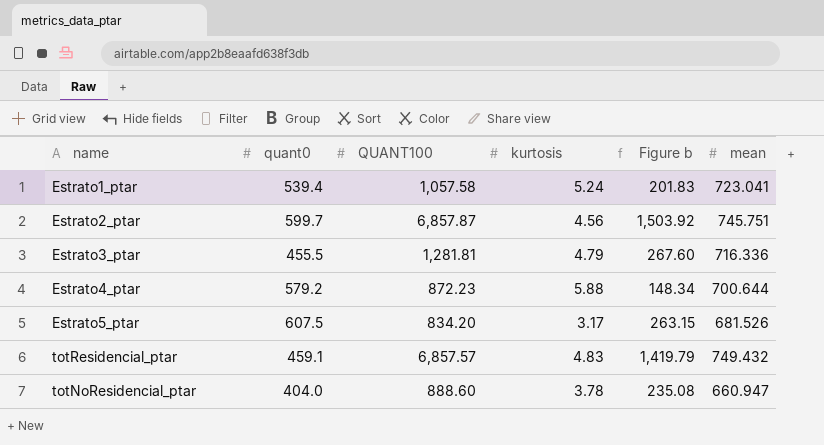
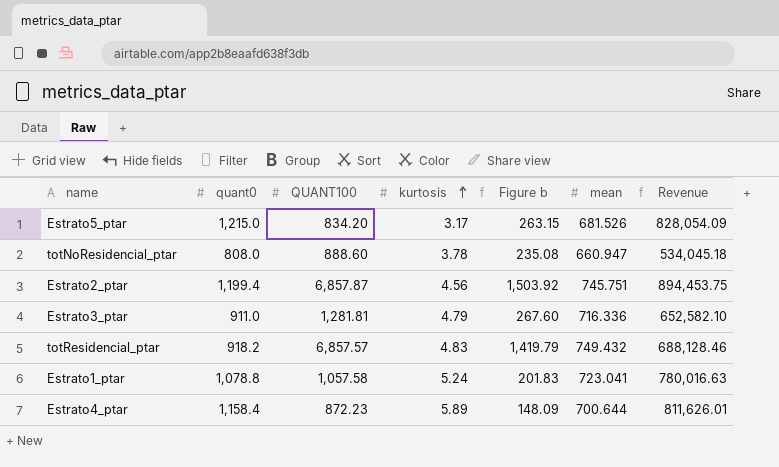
row order: none -> kurtosis ascending
column Revenue | formula: none -> [quant0] * [mean]
Estrato5_ptar | quant0: 607.5 -> 1,215.0
totNoResidencial_ptar | quant0: 404.0 -> 808.0
Estrato2_ptar | quant0: 599.7 -> 1,199.4
Estrato3_ptar | quant0: 455.5 -> 911.0
totResidencial_ptar | quant0: 459.1 -> 918.2
Estrato1_ptar | quant0: 539.4 -> 1,078.8
Estrato4_ptar | quant0: 579.2 -> 1,158.4
Estrato4_ptar | kurtosis: 5.88 -> 5.89
Estrato4_ptar | Figure b: 148.34 -> 148.09

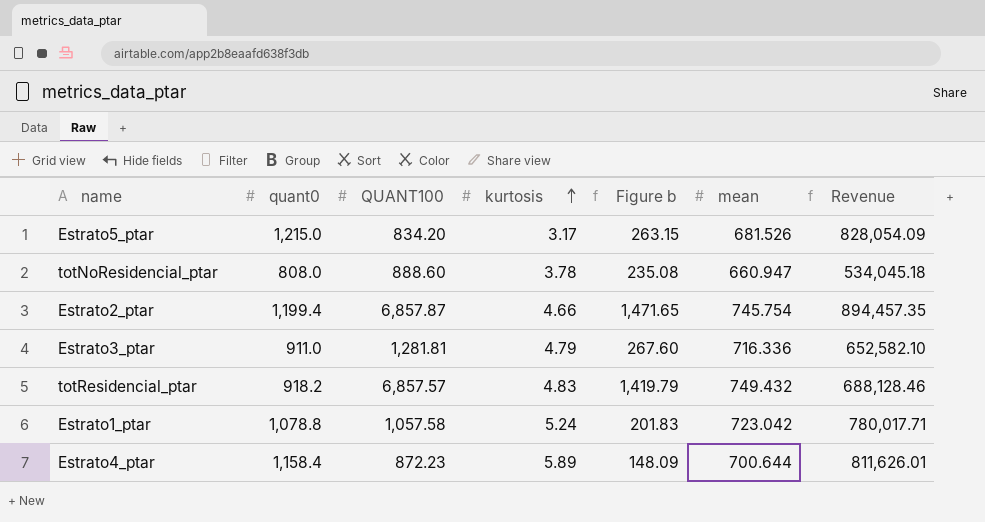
Estrato2_ptar | kurtosis: 4.56 -> 4.66
Estrato2_ptar | Figure b: 1,503.92 -> 1,471.65
Estrato2_ptar | mean: 745.751 -> 745.754
Estrato2_ptar | Revenue: 894,453.75 -> 894,457.35
Estrato1_ptar | mean: 723.041 -> 723.042
Estrato1_ptar | Revenue: 780,016.63 -> 780,017.71

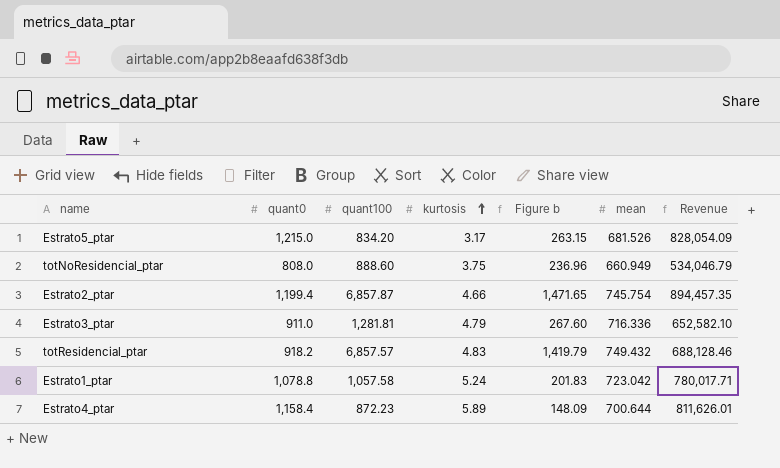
column name: QUANT100 -> quant100
totNoResidencial_ptar | kurtosis: 3.78 -> 3.75
totNoResidencial_ptar | Figure b: 235.08 -> 236.96
totNoResidencial_ptar | mean: 660.947 -> 660.949
totNoResidencial_ptar | Revenue: 534,045.18 -> 534,046.79

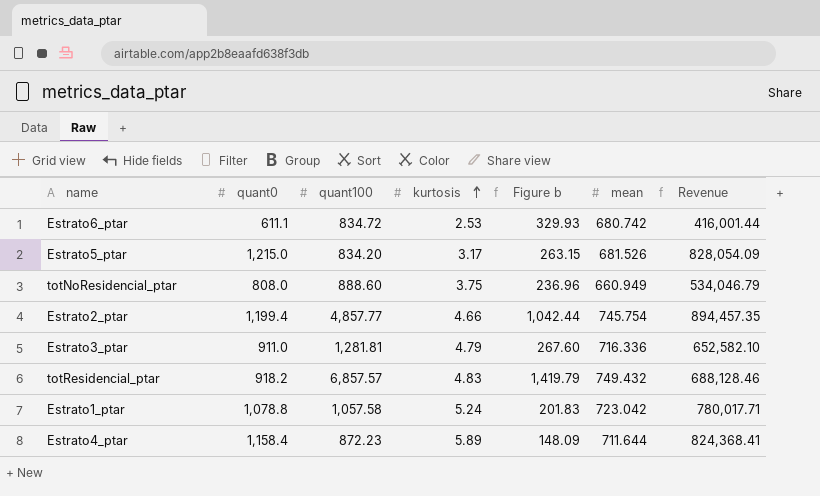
row Estrato6_ptar: none -> 611.1 | 834.72 | 2.53 | 329.93 | 680.742 | 416,001.44
Estrato2_ptar | quant100: 6,857.87 -> 4,857.77
Estrato2_ptar | Figure b: 1,471.65 -> 1,042.44
Estrato4_ptar | mean: 700.644 -> 711.644
Estrato4_ptar | Revenue: 811,626.01 -> 824,368.41

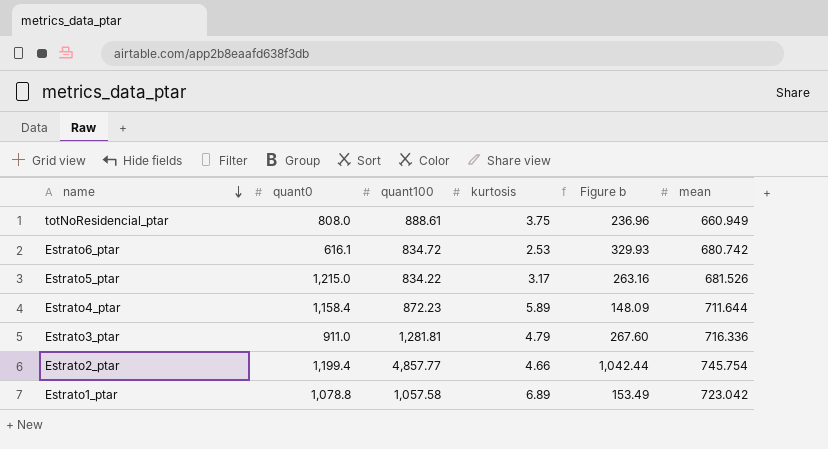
row order: kurtosis ascending -> name descending
column Revenue | formula: [quant0] * [mean] -> none
row totResidencial_ptar: 918.2 | 6,857.57 | 4.83 | 1,419.79 | 749.432 | 688,128.46 -> none
totNoResidencial_ptar | quant100: 888.60 -> 888.61
Estrato6_ptar | quant0: 611.1 -> 616.1
Estrato5_ptar | quant100: 834.20 -> 834.22
Estrato5_ptar | Figure b: 263.15 -> 263.16
Estrato1_ptar | kurtosis: 5.24 -> 6.89
Estrato1_ptar | Figure b: 201.83 -> 153.49

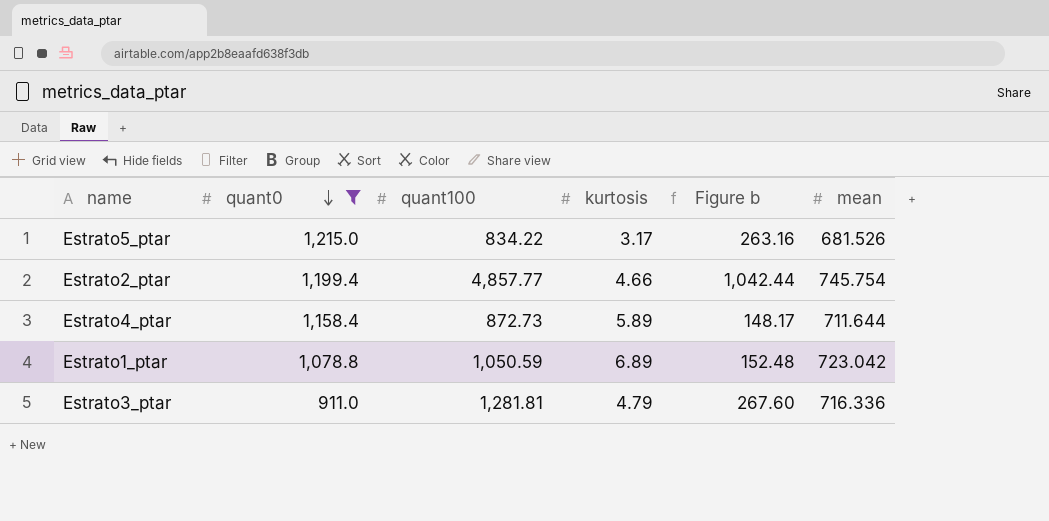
filter: none -> quant0 >= 911.0
row order: name descending -> quant0 descending
Estrato4_ptar | quant100: 872.23 -> 872.73
Estrato4_ptar | Figure b: 148.09 -> 148.17
Estrato1_ptar | quant100: 1,057.58 -> 1,050.59
Estrato1_ptar | Figure b: 153.49 -> 152.48

